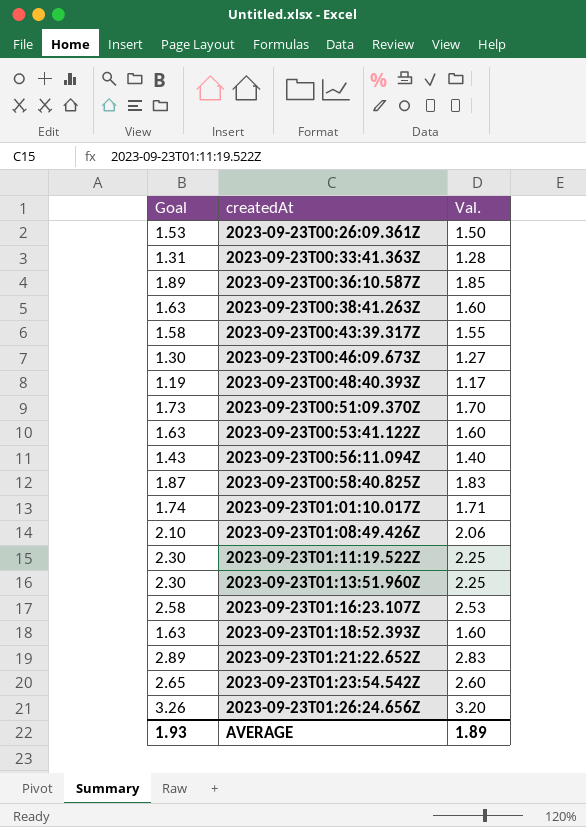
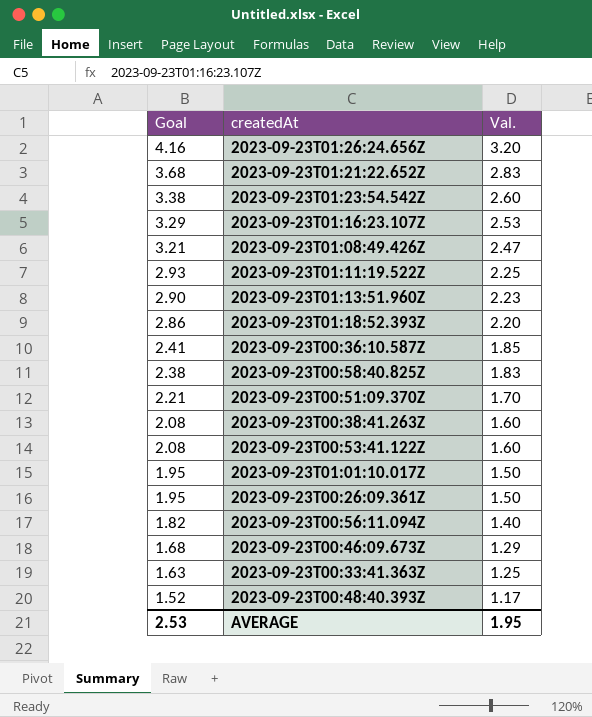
row order: createdAt ascending -> Goal descending
column Goal | formula: [Val.] * 1.02 -> [Val.] * 1.3
row 2023-09-23T00:43:39.317Z: 1.58 | 1.55 -> none
2023-09-23T01:08:49.426Z | Val.: 2.06 -> 2.47
2023-09-23T01:13:51.960Z | Val.: 2.25 -> 2.23
2023-09-23T01:18:52.393Z | Val.: 1.60 -> 2.20
2023-09-23T01:01:10.017Z | Val.: 1.71 -> 1.50
2023-09-23T00:46:09.673Z | Val.: 1.27 -> 1.29
2023-09-23T00:33:41.363Z | Val.: 1.28 -> 1.25
AVERAGE | Goal: 1.93 -> 2.53
AVERAGE | Val.: 1.89 -> 1.95

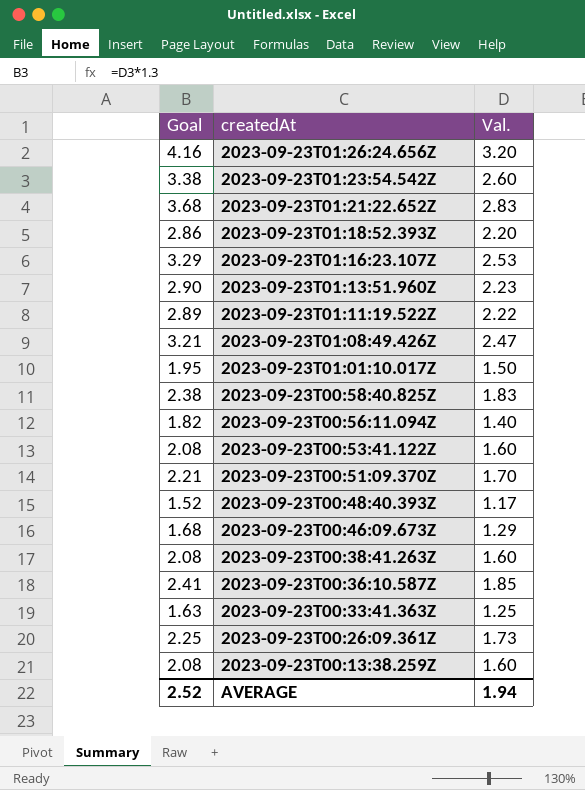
row order: Goal descending -> createdAt descending
2023-09-23T01:11:19.522Z | Goal: 2.93 -> 2.89
2023-09-23T01:11:19.522Z | Val.: 2.25 -> 2.22
2023-09-23T00:26:09.361Z | Goal: 1.95 -> 2.25
2023-09-23T00:26:09.361Z | Val.: 1.50 -> 1.73
row 2023-09-23T00:13:38.259Z: none -> 2.08 | 1.60
AVERAGE | Goal: 2.53 -> 2.52
AVERAGE | Val.: 1.95 -> 1.94

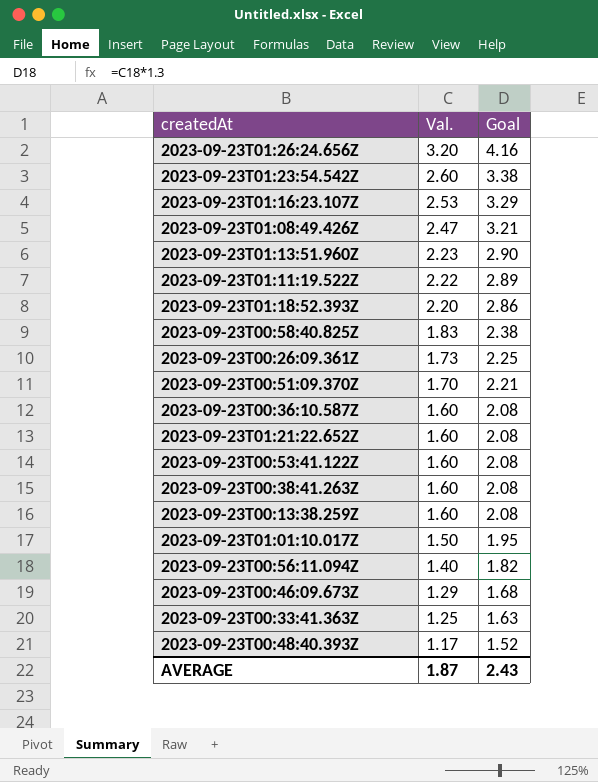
row order: createdAt descending -> Val. descending
column Goal | position: 1 -> 3
2023-09-23T00:36:10.587Z | Val.: 1.85 -> 1.60
2023-09-23T00:36:10.587Z | Goal: 2.41 -> 2.08
2023-09-23T01:21:22.652Z | Val.: 2.83 -> 1.60
2023-09-23T01:21:22.652Z | Goal: 3.68 -> 2.08
AVERAGE | Val.: 1.94 -> 1.87
AVERAGE | Goal: 2.52 -> 2.43

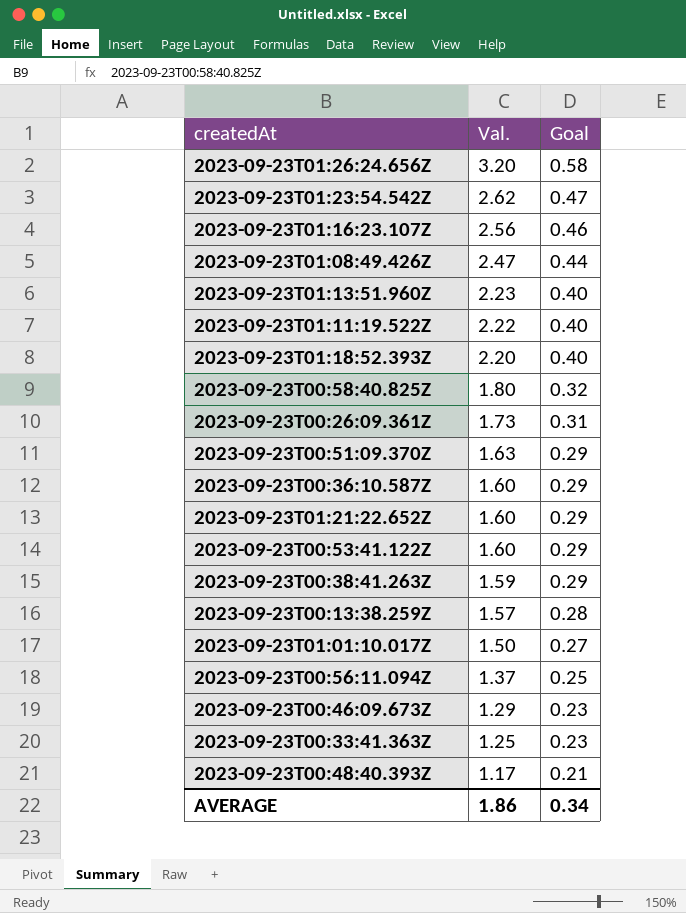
column Goal | formula: [Val.] * 1.3 -> [Val.] * 0.18
2023-09-23T01:23:54.542Z | Val.: 2.60 -> 2.62
2023-09-23T01:16:23.107Z | Val.: 2.53 -> 2.56
2023-09-23T00:58:40.825Z | Val.: 1.83 -> 1.80
2023-09-23T00:51:09.370Z | Val.: 1.70 -> 1.63
2023-09-23T00:38:41.263Z | Val.: 1.60 -> 1.59
2023-09-23T00:13:38.259Z | Val.: 1.60 -> 1.57
2023-09-23T00:56:11.094Z | Val.: 1.40 -> 1.37
AVERAGE | Val.: 1.87 -> 1.86
AVERAGE | Goal: 2.43 -> 0.34

